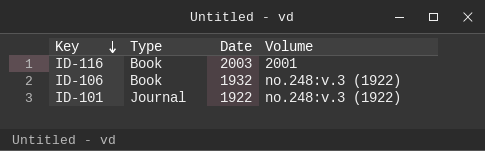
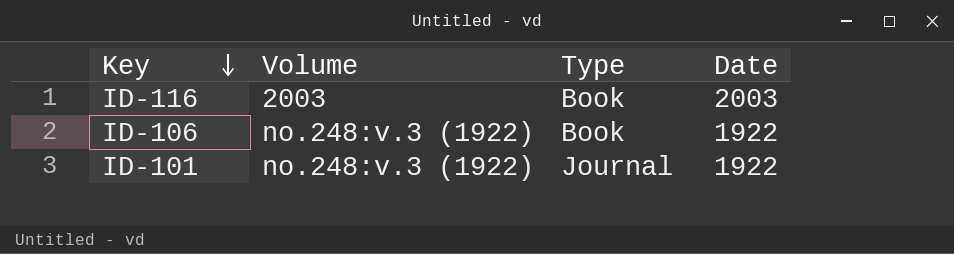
column Volume | position: 4 -> 2
ID-116 | Volume: 2001 -> 2003
ID-106 | Date: 1932 -> 1922

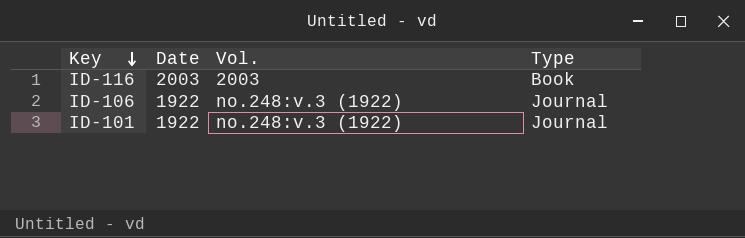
column Date | position: 4 -> 2
column name: Volume -> Vol.
ID-106 | Type: Book -> Journal

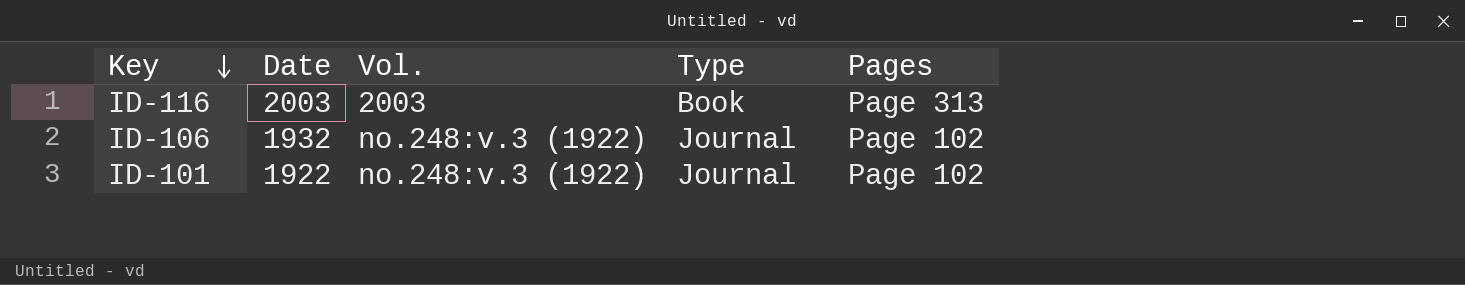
column Pages | position: none -> 5
ID-106 | Date: 1922 -> 1932

